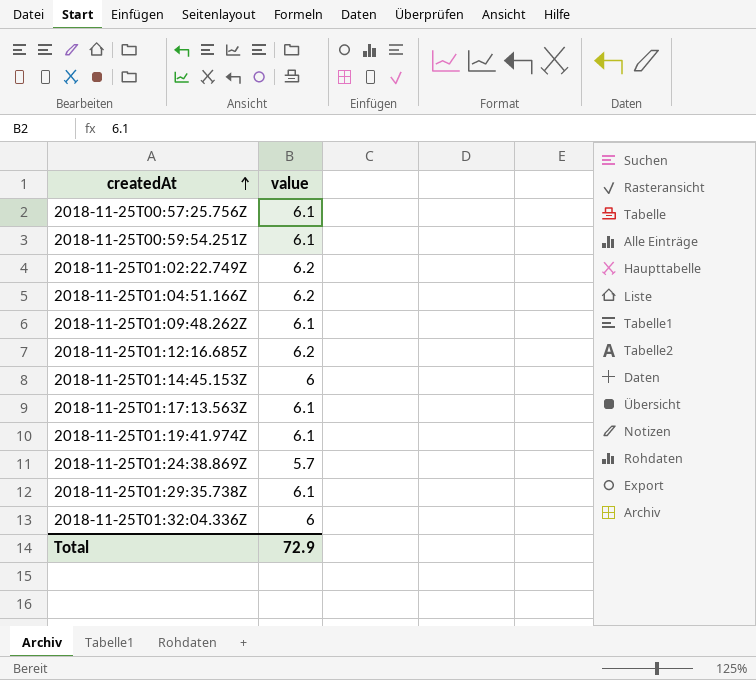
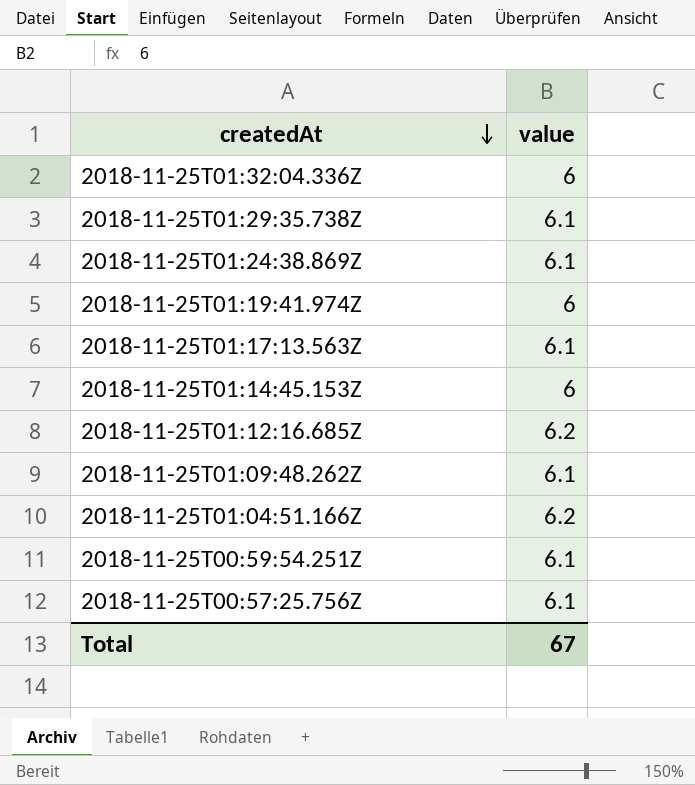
row order: createdAt ascending -> createdAt descending
row 2018-11-25T01:02:22.749Z: 6.2 -> none
2018-11-25T01:24:38.869Z | value: 5.7 -> 6.1
2018-11-25T01:19:41.974Z | value: 6.1 -> 6
Total | value: 72.9 -> 67

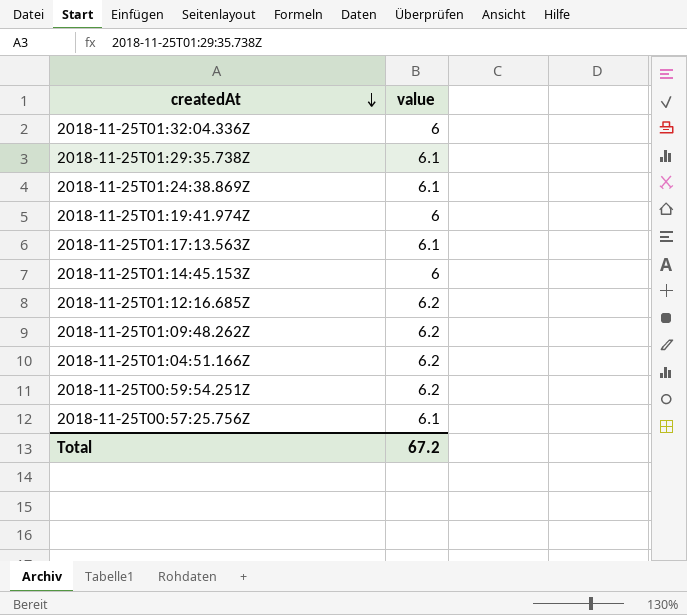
2018-11-25T01:09:48.262Z | value: 6.1 -> 6.2
2018-11-25T00:59:54.251Z | value: 6.1 -> 6.2
Total | value: 67 -> 67.2

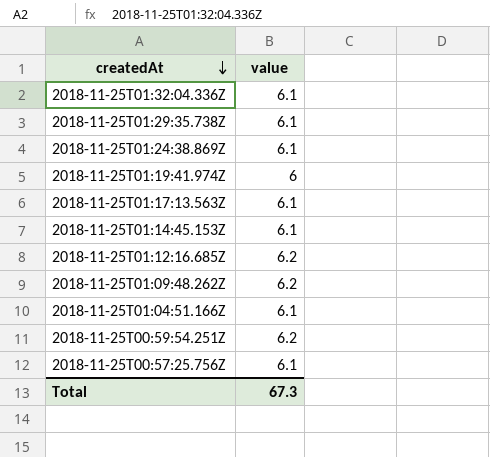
2018-11-25T01:32:04.336Z | value: 6 -> 6.1
2018-11-25T01:14:45.153Z | value: 6 -> 6.1
2018-11-25T01:04:51.166Z | value: 6.2 -> 6.1
Total | value: 67.2 -> 67.3

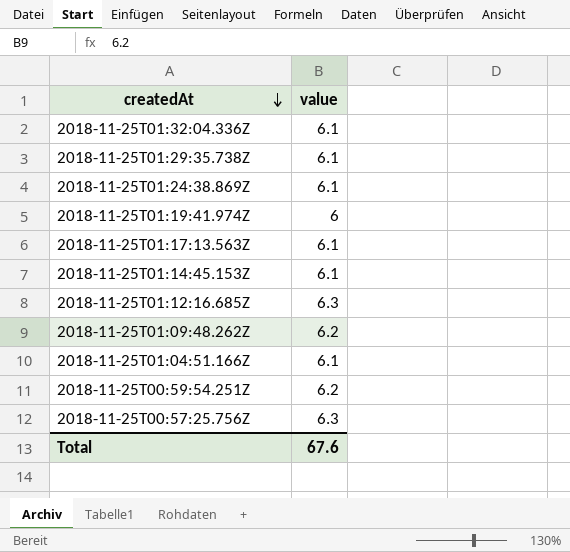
2018-11-25T01:12:16.685Z | value: 6.2 -> 6.3
2018-11-25T00:57:25.756Z | value: 6.1 -> 6.3
Total | value: 67.3 -> 67.6

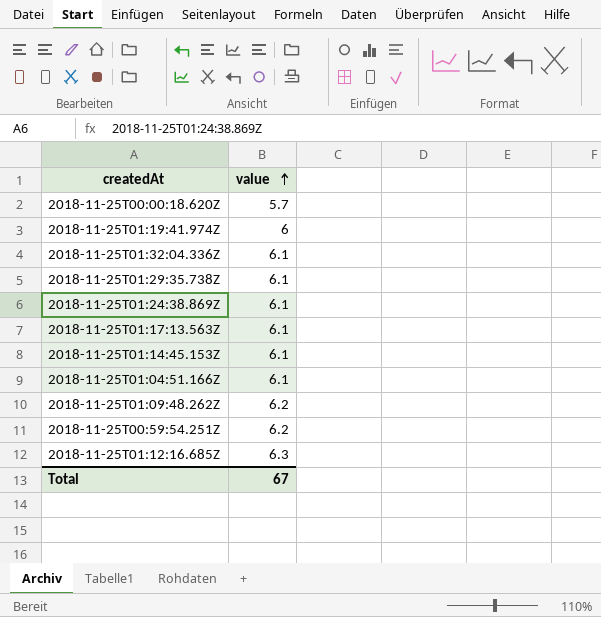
row order: createdAt descending -> value ascending
row 2018-11-25T00:57:25.756Z: 6.3 -> none
row 2018-11-25T00:00:18.620Z: none -> 5.7
Total | value: 67.6 -> 67

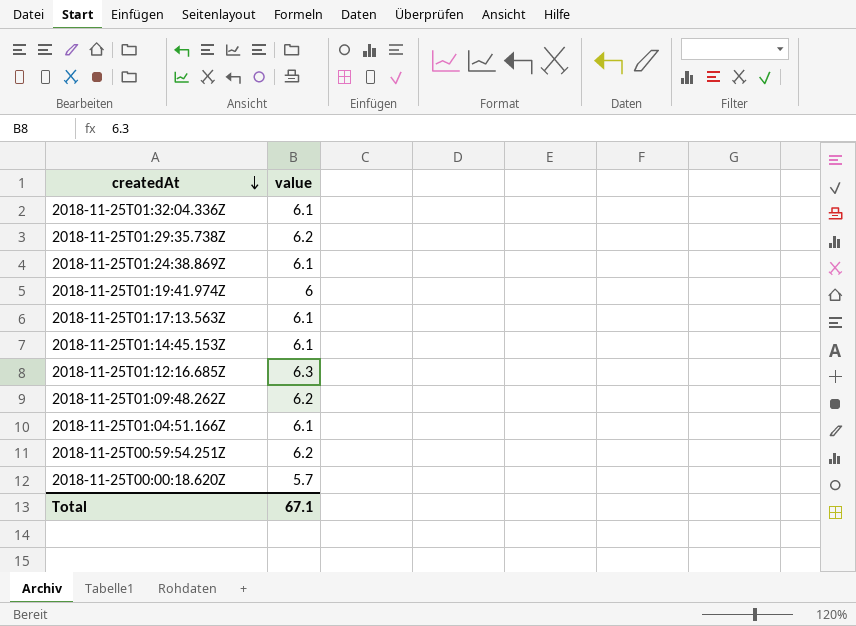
row order: value ascending -> createdAt descending
2018-11-25T01:29:35.738Z | value: 6.1 -> 6.2
Total | value: 67 -> 67.1

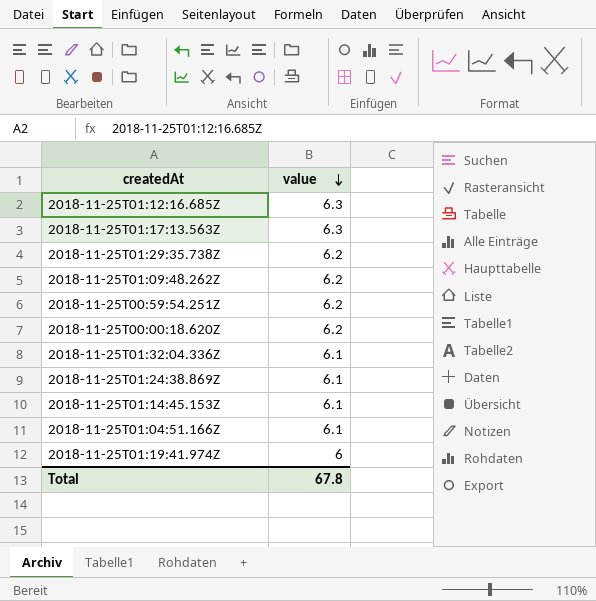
row order: createdAt descending -> value descending
2018-11-25T01:17:13.563Z | value: 6.1 -> 6.3
2018-11-25T00:00:18.620Z | value: 5.7 -> 6.2
Total | value: 67.1 -> 67.8

